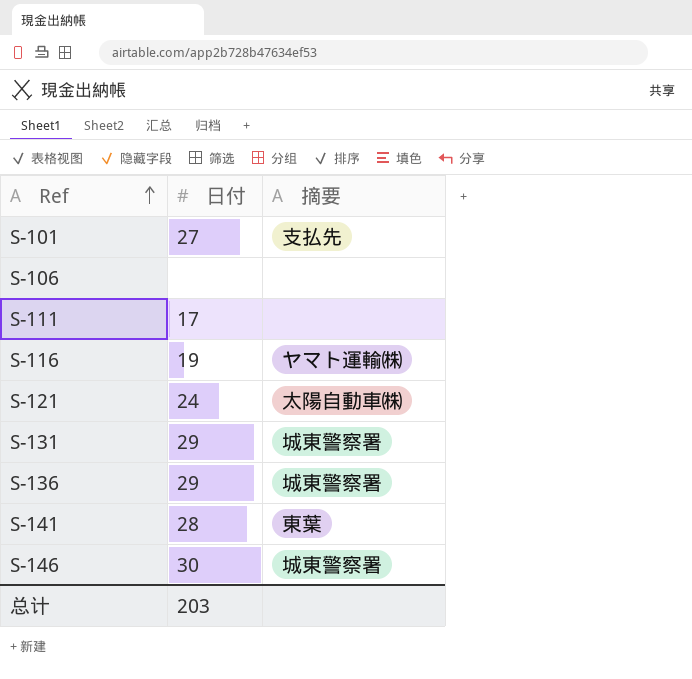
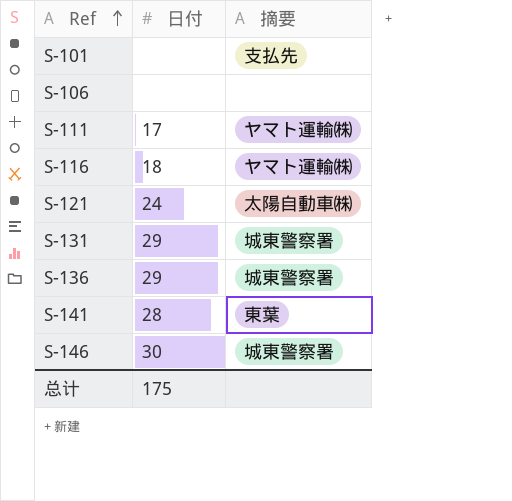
S-101 | 日付: 27 -> none
S-111 | 摘要: none -> ヤマト運輸㈱
S-116 | 日付: 19 -> 18
总计 | 日付: 203 -> 175

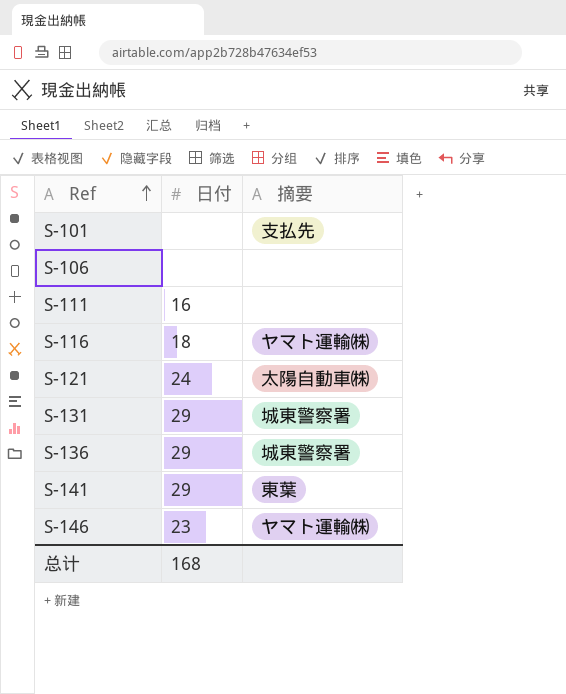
S-111 | 日付: 17 -> 16
S-111 | 摘要: ヤマト運輸㈱ -> none
S-141 | 日付: 28 -> 29
S-146 | 日付: 30 -> 23
S-146 | 摘要: 城東警察署 -> ヤマト運輸㈱
总计 | 日付: 175 -> 168

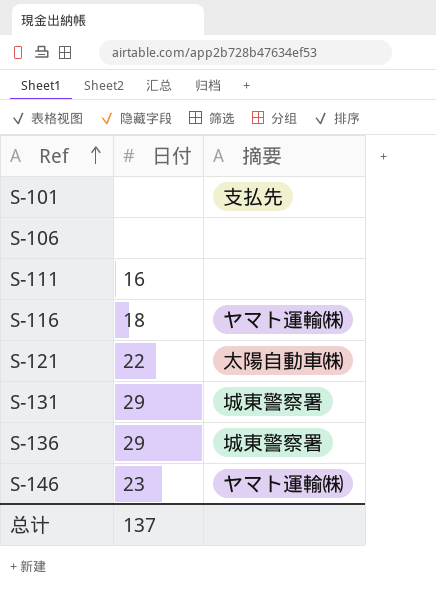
row S-141: 29 | 東葉 -> none
S-121 | 日付: 24 -> 22
总计 | 日付: 168 -> 137

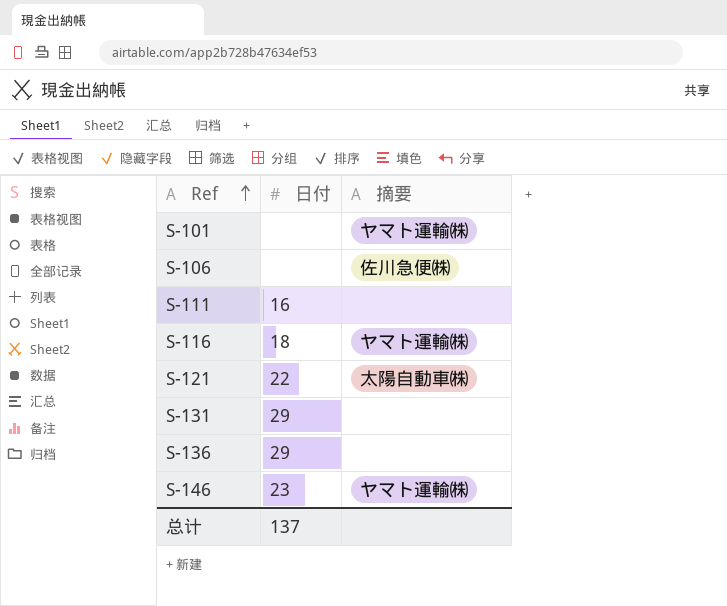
S-101 | 摘要: 支払先 -> ヤマト運輸㈱
S-106 | 摘要: none -> 佐川急便㈱
S-131 | 摘要: 城東警察署 -> none
S-136 | 摘要: 城東警察署 -> none

